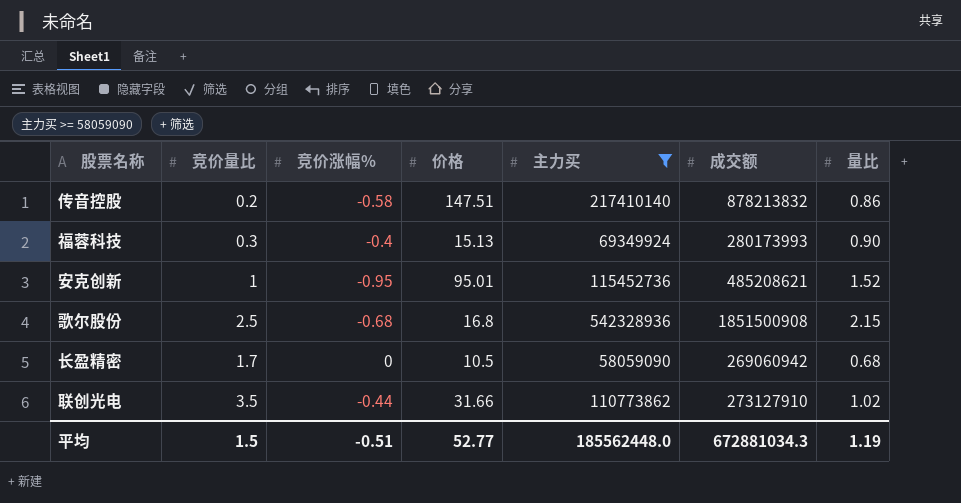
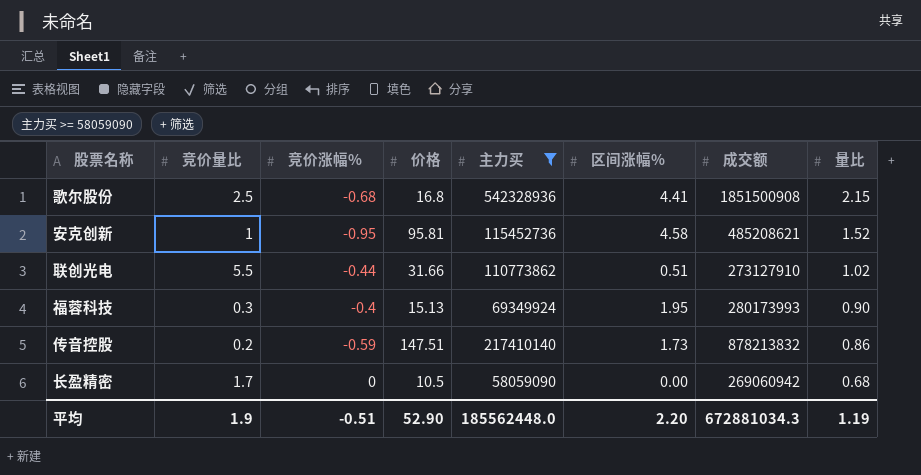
row order: none -> 量比 descending
column 区间涨幅% | position: none -> 6
安克创新 | 价格: 95.01 -> 95.81
联创光电 | 竞价量比: 3.5 -> 5.5
传音控股 | 竞价涨幅%: -0.58 -> -0.59
平均 | 竞价量比: 1.5 -> 1.9
平均 | 价格: 52.77 -> 52.90

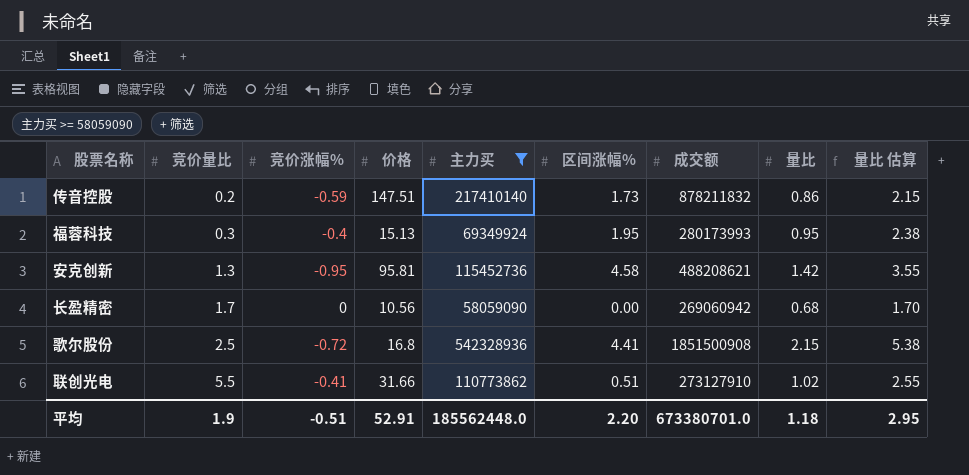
row order: 量比 descending -> 竞价量比 ascending
column 量比 估算 | formula: none -> [量比] * 2.5
传音控股 | 成交额: 878213832 -> 878211832
福蓉科技 | 量比: 0.90 -> 0.95
安克创新 | 竞价量比: 1 -> 1.3
安克创新 | 成交额: 485208621 -> 488208621
安克创新 | 量比: 1.52 -> 1.42
长盈精密 | 价格: 10.5 -> 10.56
歌尔股份 | 竞价涨幅%: -0.68 -> -0.72
联创光电 | 竞价涨幅%: -0.44 -> -0.41
平均 | 价格: 52.90 -> 52.91
平均 | 成交额: 672881034.3 -> 673380701.0
平均 | 量比: 1.19 -> 1.18

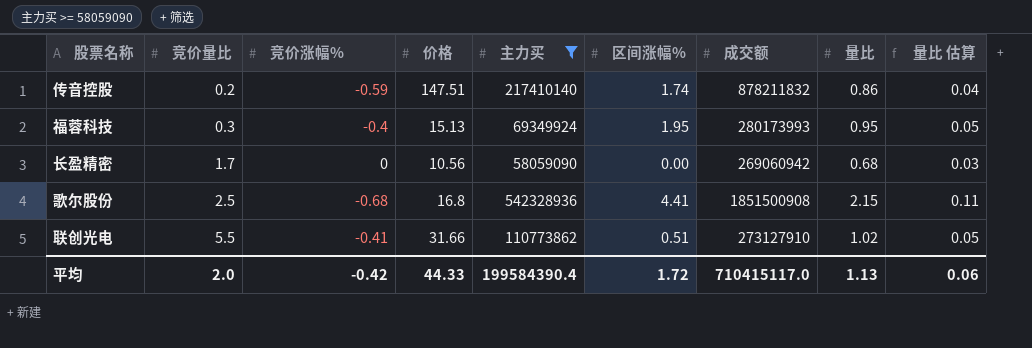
column 量比 估算 | formula: [量比] * 2.5 -> [量比] * 0.05
row 安克创新: 1.3 | -0.95 | 95.81 | 115452736 | 4.58 | 488208621 | 1.42 | 3.55 -> none
传音控股 | 区间涨幅%: 1.73 -> 1.74
歌尔股份 | 竞价涨幅%: -0.72 -> -0.68
平均 | 竞价量比: 1.9 -> 2.0
平均 | 竞价涨幅%: -0.51 -> -0.42
平均 | 价格: 52.91 -> 44.33
平均 | 主力买: 185562448.0 -> 199584390.4
平均 | 区间涨幅%: 2.20 -> 1.72
平均 | 成交额: 673380701.0 -> 710415117.0
平均 | 量比: 1.18 -> 1.13
平均 | 量比 估算: 2.95 -> 0.06

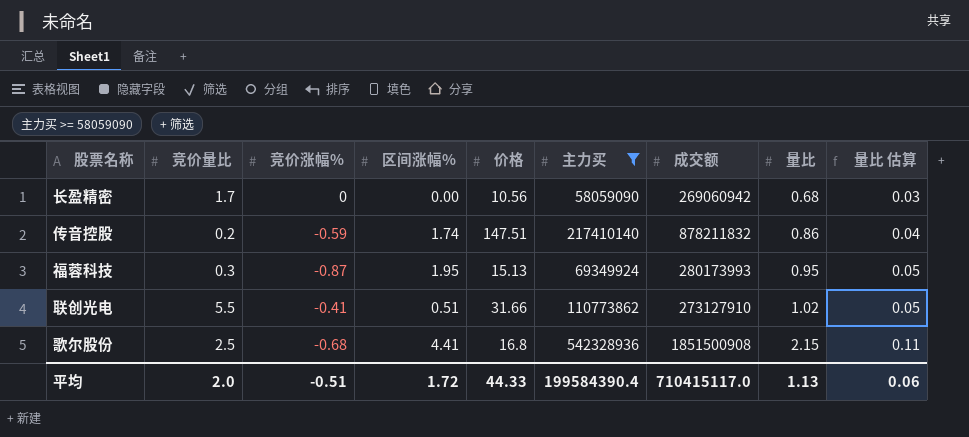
row order: 竞价量比 ascending -> 量比 ascending
column 区间涨幅% | position: 6 -> 4
福蓉科技 | 竞价涨幅%: -0.4 -> -0.87
平均 | 竞价涨幅%: -0.42 -> -0.51

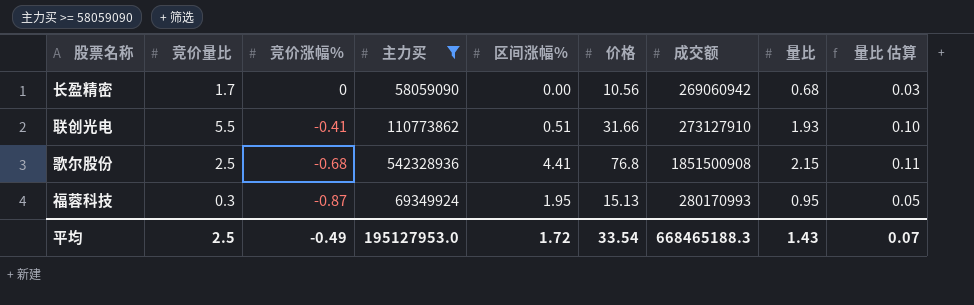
row order: 量比 ascending -> 竞价涨幅% descending
column 主力买 | position: 6 -> 4
row 传音控股: 0.2 | -0.59 | 1.74 | 147.51 | 217410140 | 878211832 | 0.86 | 0.04 -> none
联创光电 | 量比: 1.02 -> 1.93
联创光电 | 量比 估算: 0.05 -> 0.10
歌尔股份 | 价格: 16.8 -> 76.8
福蓉科技 | 成交额: 280173993 -> 280170993
平均 | 竞价量比: 2.0 -> 2.5
平均 | 竞价涨幅%: -0.51 -> -0.49
平均 | 主力买: 199584390.4 -> 195127953.0
平均 | 价格: 44.33 -> 33.54
平均 | 成交额: 710415117.0 -> 668465188.3
平均 | 量比: 1.13 -> 1.43
平均 | 量比 估算: 0.06 -> 0.07

